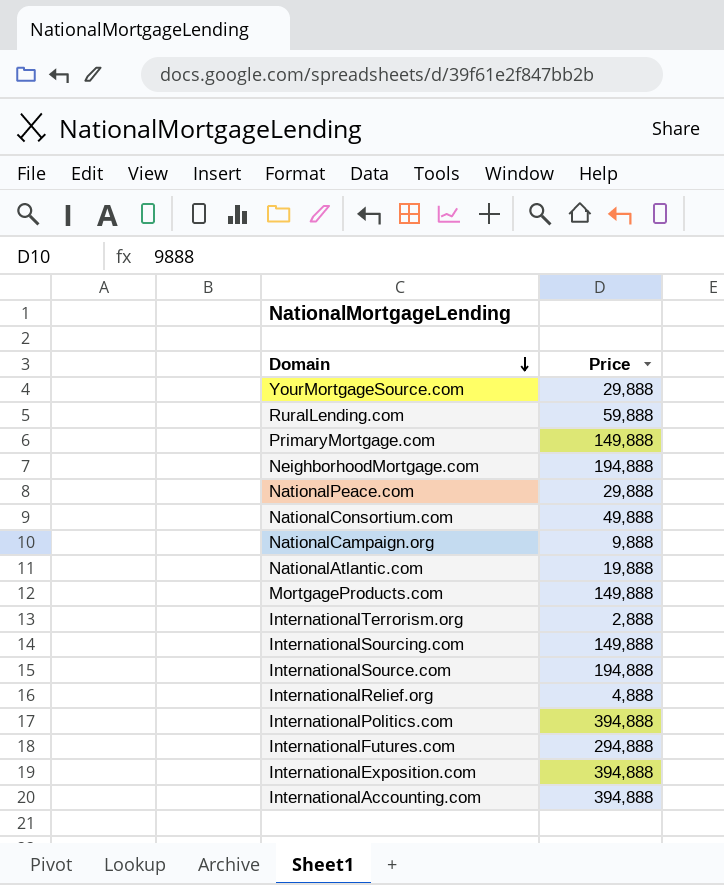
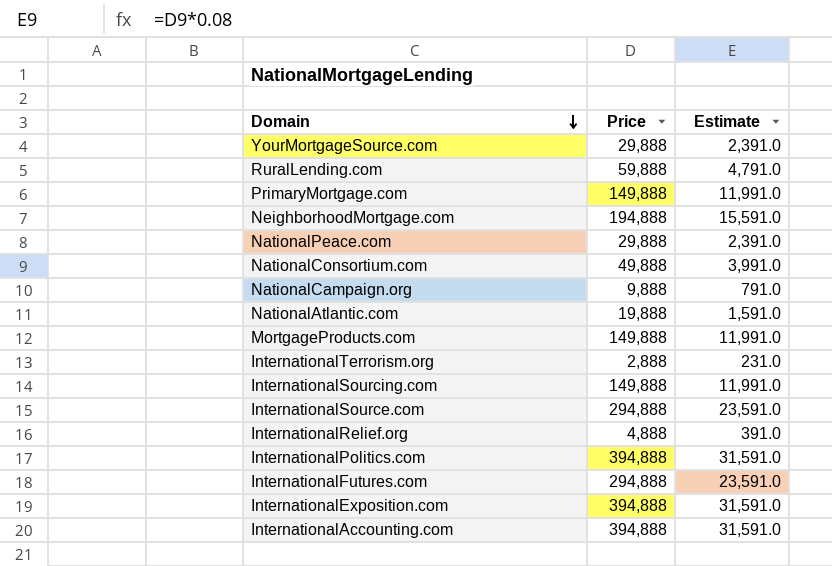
column Estimate | formula: none -> [Price] * 0.08
InternationalSource.com | Price: 194,888 -> 294,888

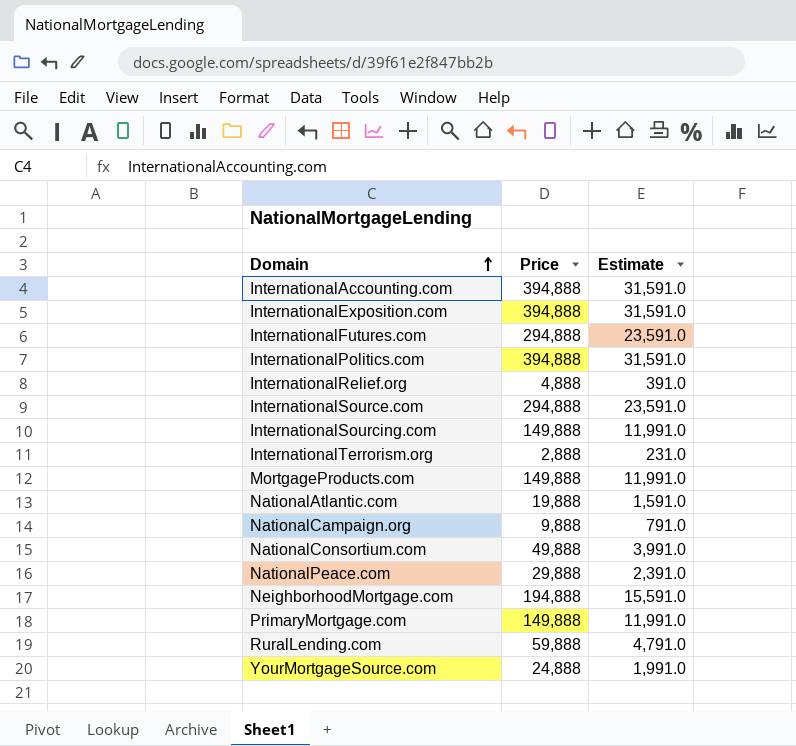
row order: Domain descending -> Domain ascending
YourMortgageSource.com | Price: 29,888 -> 24,888
YourMortgageSource.com | Estimate: 2,391.0 -> 1,991.0

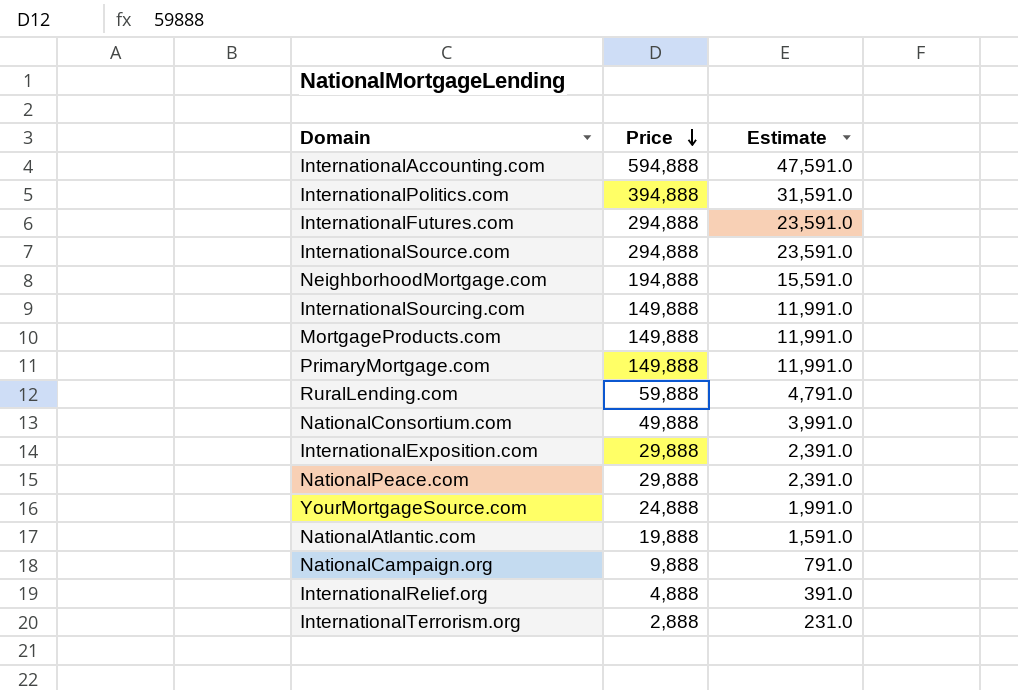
row order: Domain ascending -> Price descending
InternationalAccounting.com | Price: 394,888 -> 594,888
InternationalAccounting.com | Estimate: 31,591.0 -> 47,591.0
InternationalExposition.com | Price: 394,888 -> 29,888
InternationalExposition.com | Estimate: 31,591.0 -> 2,391.0

